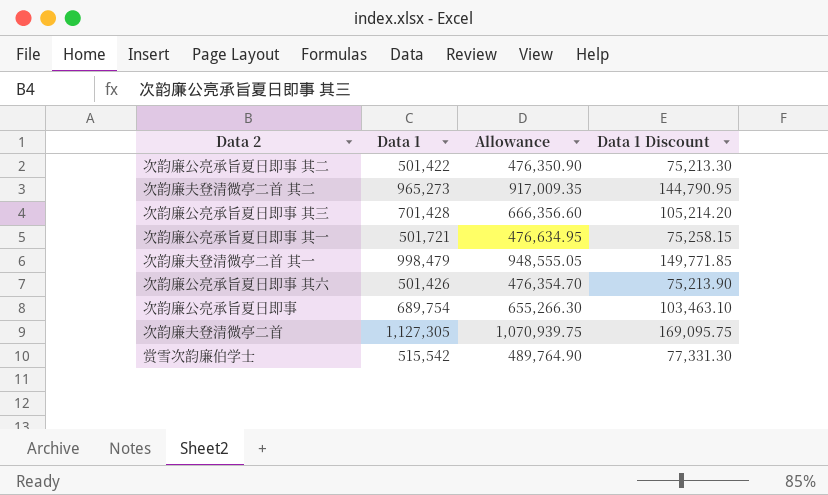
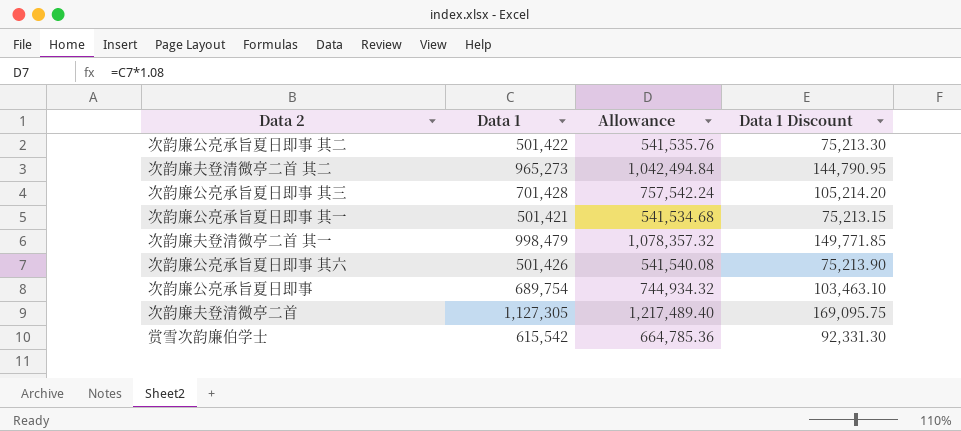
column Allowance | formula: [Data 1] * 0.95 -> [Data 1] * 1.08
次韵廉公亮承旨夏日即事 其一 | Data 1: 501,721 -> 501,421
次韵廉公亮承旨夏日即事 其一 | Data 1 Discount: 75,258.15 -> 75,213.15
赏雪次韵廉伯学士 | Data 1: 515,542 -> 615,542
赏雪次韵廉伯学士 | Data 1 Discount: 77,331.30 -> 92,331.30

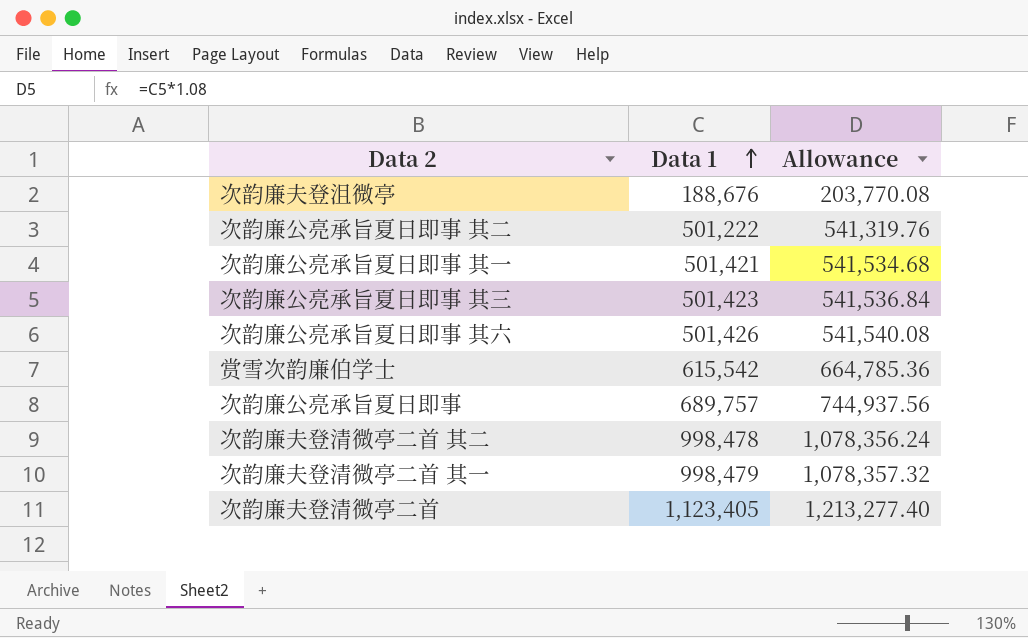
row order: none -> Data 1 ascending
column Data 1 Discount | formula: [Data 1] * 0.15 -> none
row 次韵廉夫登沮微亭: none -> 188,676 | 203,770.08
次韵廉公亮承旨夏日即事 其二 | Data 1: 501,422 -> 501,222
次韵廉公亮承旨夏日即事 其二 | Allowance: 541,535.76 -> 541,319.76
次韵廉公亮承旨夏日即事 其三 | Data 1: 701,428 -> 501,423
次韵廉公亮承旨夏日即事 其三 | Allowance: 757,542.24 -> 541,536.84
次韵廉公亮承旨夏日即事 | Data 1: 689,754 -> 689,757
次韵廉公亮承旨夏日即事 | Allowance: 744,934.32 -> 744,937.56
次韵廉夫登清微亭二首 其二 | Data 1: 965,273 -> 998,478
次韵廉夫登清微亭二首 其二 | Allowance: 1,042,494.84 -> 1,078,356.24
次韵廉夫登清微亭二首 | Data 1: 1,127,305 -> 1,123,405
次韵廉夫登清微亭二首 | Allowance: 1,217,489.40 -> 1,213,277.40

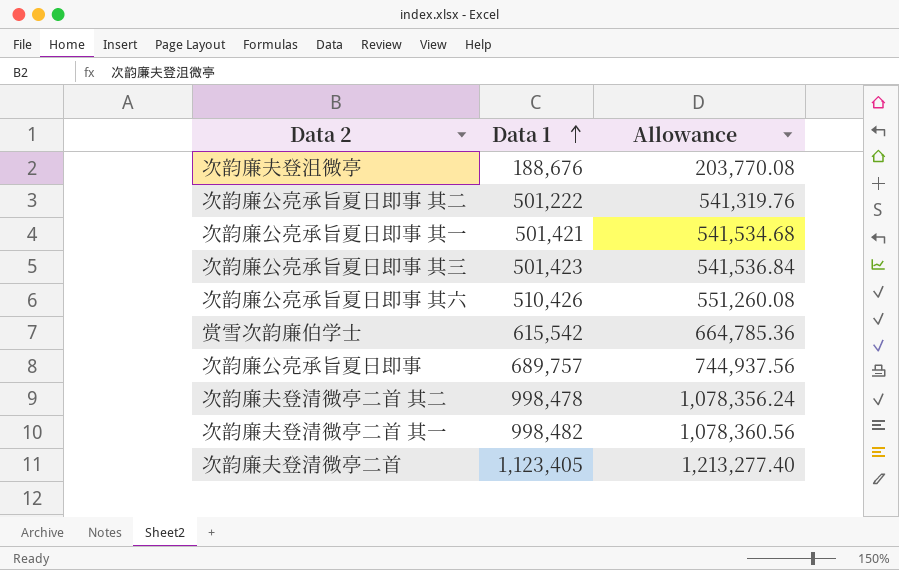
次韵廉公亮承旨夏日即事 其六 | Data 1: 501,426 -> 510,426
次韵廉公亮承旨夏日即事 其六 | Allowance: 541,540.08 -> 551,260.08
次韵廉夫登清微亭二首 其一 | Data 1: 998,479 -> 998,482
次韵廉夫登清微亭二首 其一 | Allowance: 1,078,357.32 -> 1,078,360.56

